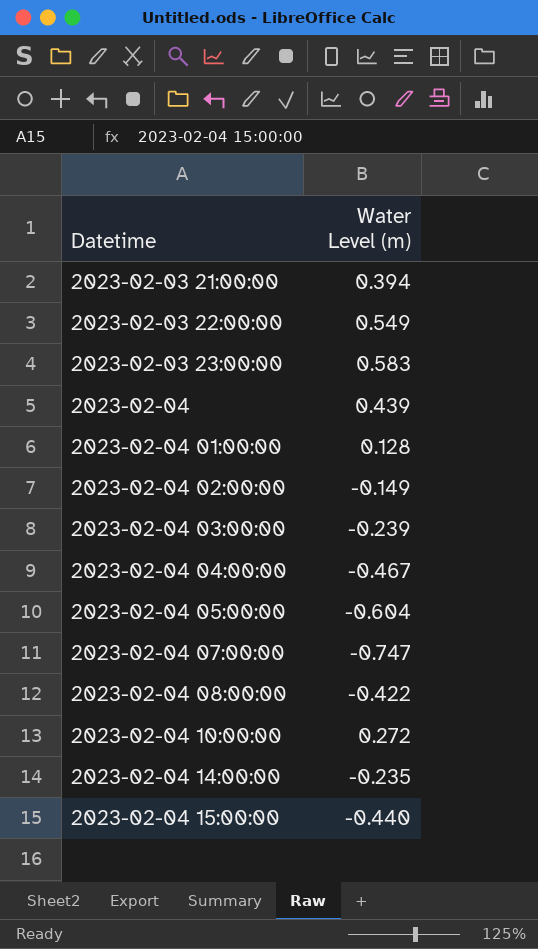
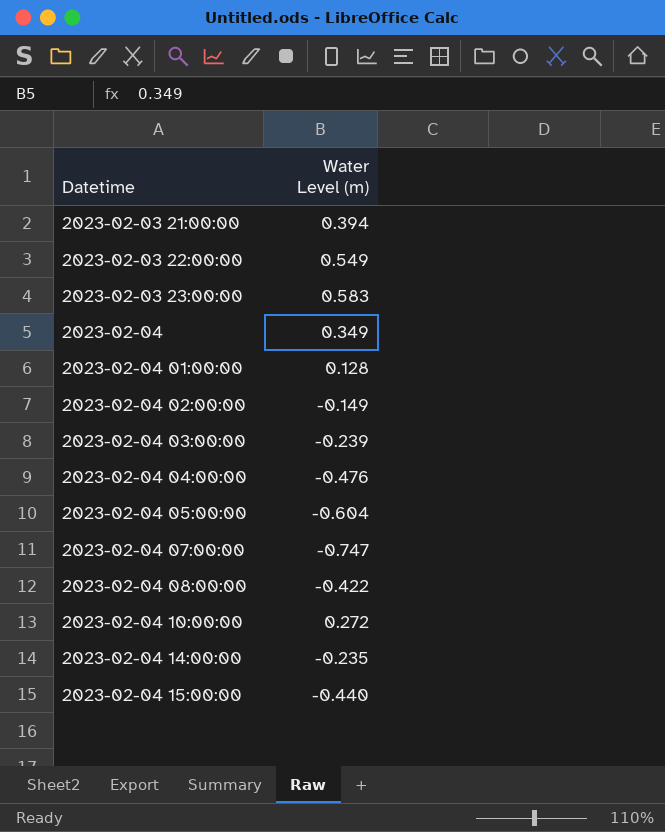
2023-02-04 | Water Level (m): 0.439 -> 0.349
2023-02-04 04:00:00 | Water Level (m): -0.467 -> -0.476

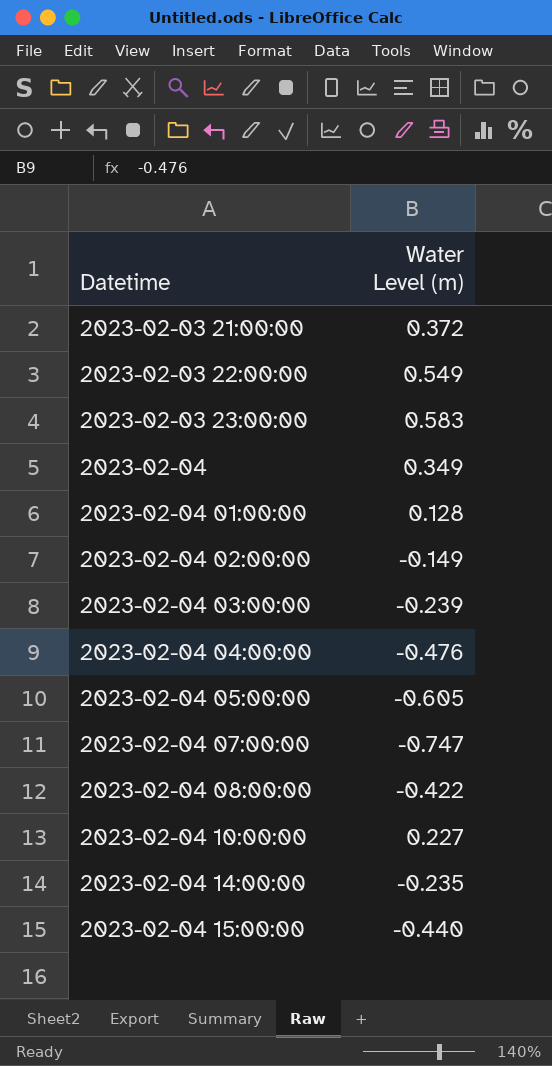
2023-02-03 21:00:00 | Water Level (m): 0.394 -> 0.372
2023-02-04 05:00:00 | Water Level (m): -0.604 -> -0.605
2023-02-04 10:00:00 | Water Level (m): 0.272 -> 0.227

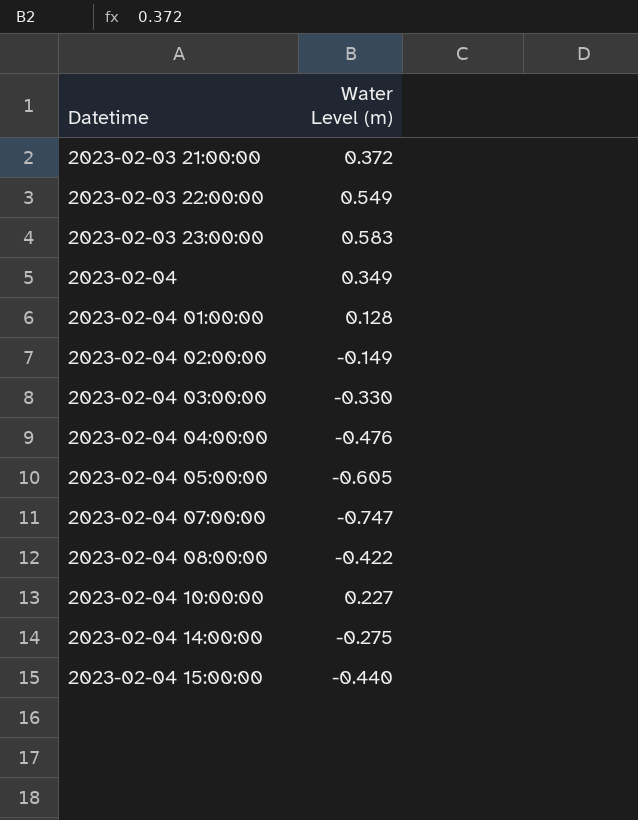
2023-02-04 03:00:00 | Water Level (m): -0.239 -> -0.330
2023-02-04 14:00:00 | Water Level (m): -0.235 -> -0.275

